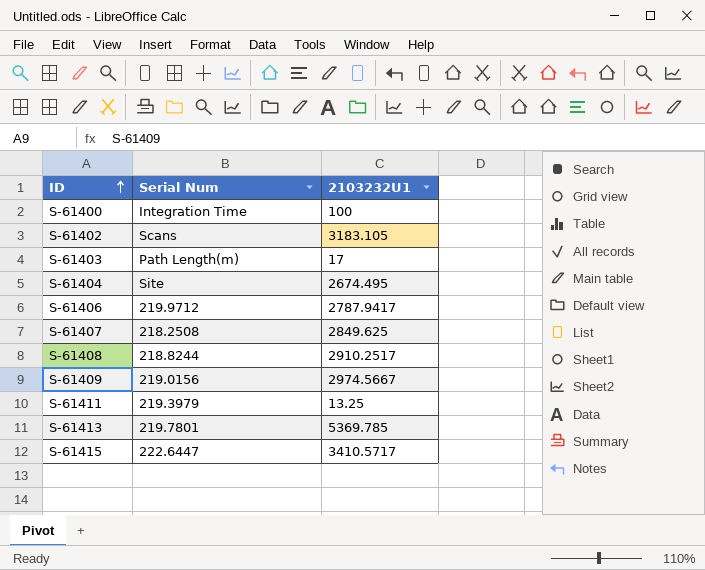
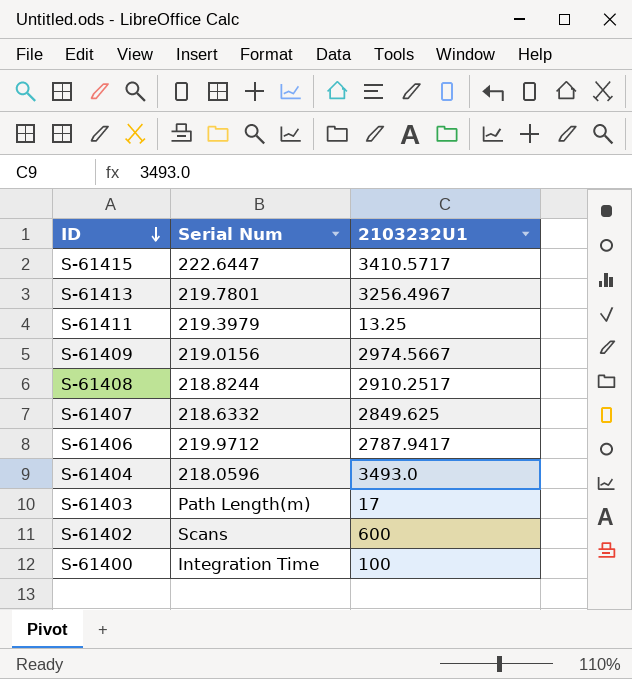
row order: ID ascending -> ID descending
S-61413 | 2103232U1: 5369.785 -> 3256.4967
S-61407 | Serial Num: 218.2508 -> 218.6332
S-61404 | Serial Num: Site -> 218.0596
S-61404 | 2103232U1: 2674.495 -> 3493.0
S-61402 | 2103232U1: 3183.105 -> 600

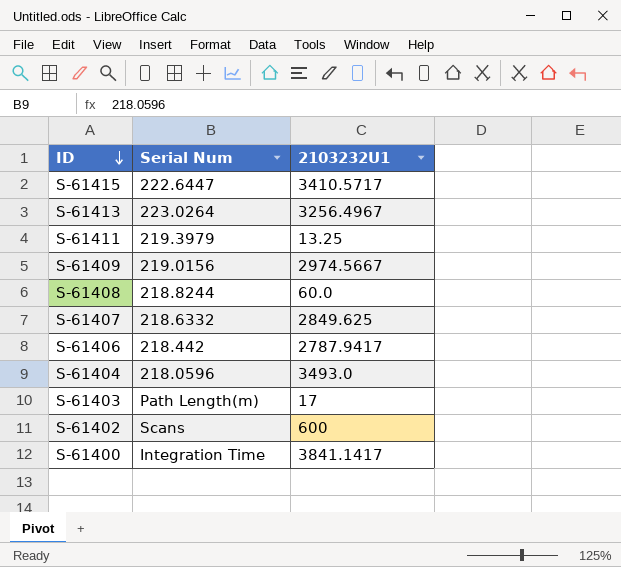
S-61413 | Serial Num: 219.7801 -> 223.0264
S-61408 | 2103232U1: 2910.2517 -> 60.0
S-61406 | Serial Num: 219.9712 -> 218.442
S-61400 | 2103232U1: 100 -> 3841.1417

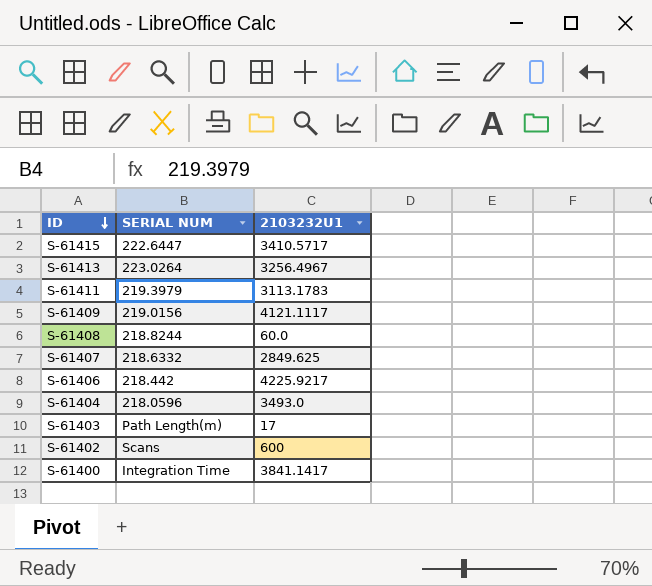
column name: Serial Num -> SERIAL NUM
S-61411 | 2103232U1: 13.25 -> 3113.1783
S-61409 | 2103232U1: 2974.5667 -> 4121.1117
S-61406 | 2103232U1: 2787.9417 -> 4225.9217

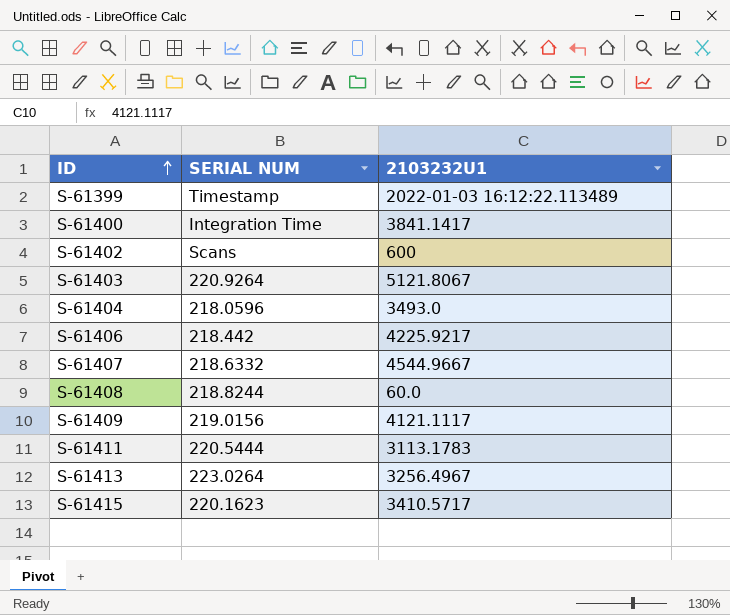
row order: ID descending -> ID ascending
row S-61399: none -> Timestamp | 2022-01-03 16:12:22.113489
S-61403 | SERIAL NUM: Path Length(m) -> 220.9264
S-61403 | 2103232U1: 17 -> 5121.8067
S-61407 | 2103232U1: 2849.625 -> 4544.9667
S-61411 | SERIAL NUM: 219.3979 -> 220.5444
S-61415 | SERIAL NUM: 222.6447 -> 220.1623

